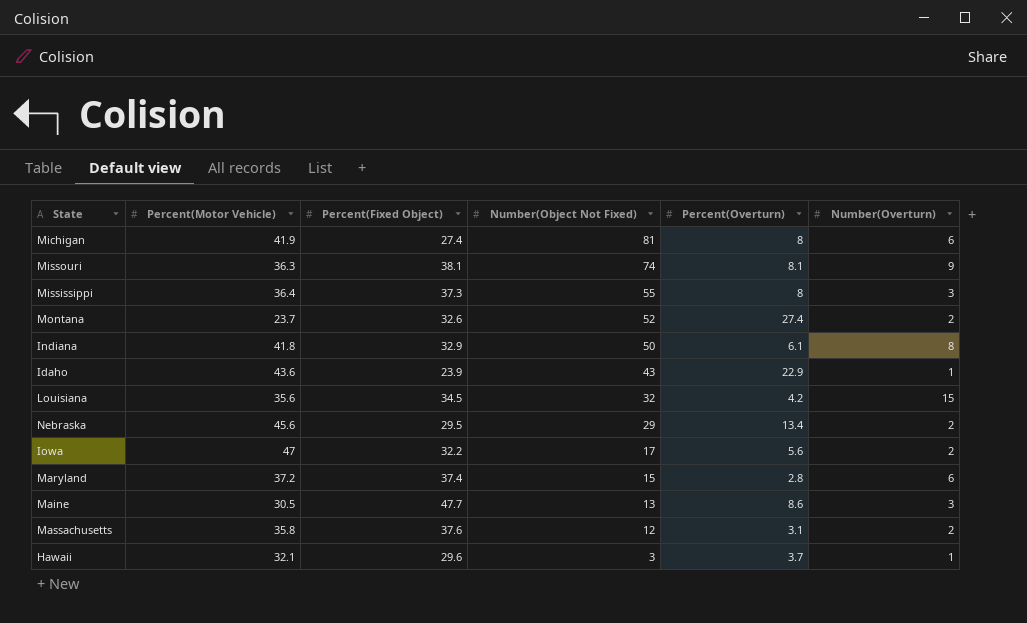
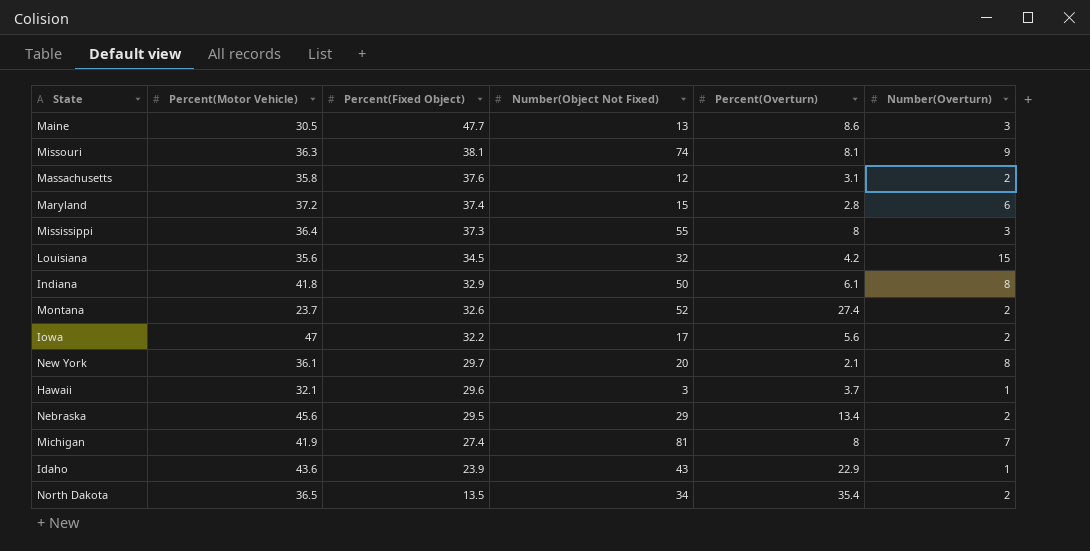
row order: Number(Object Not Fixed) descending -> Percent(Fixed Object) descending
row New York: none -> 36.1 | 29.7 | 20 | 2.1 | 8
Michigan | Number(Overturn): 6 -> 7
row North Dakota: none -> 36.5 | 13.5 | 34 | 35.4 | 2

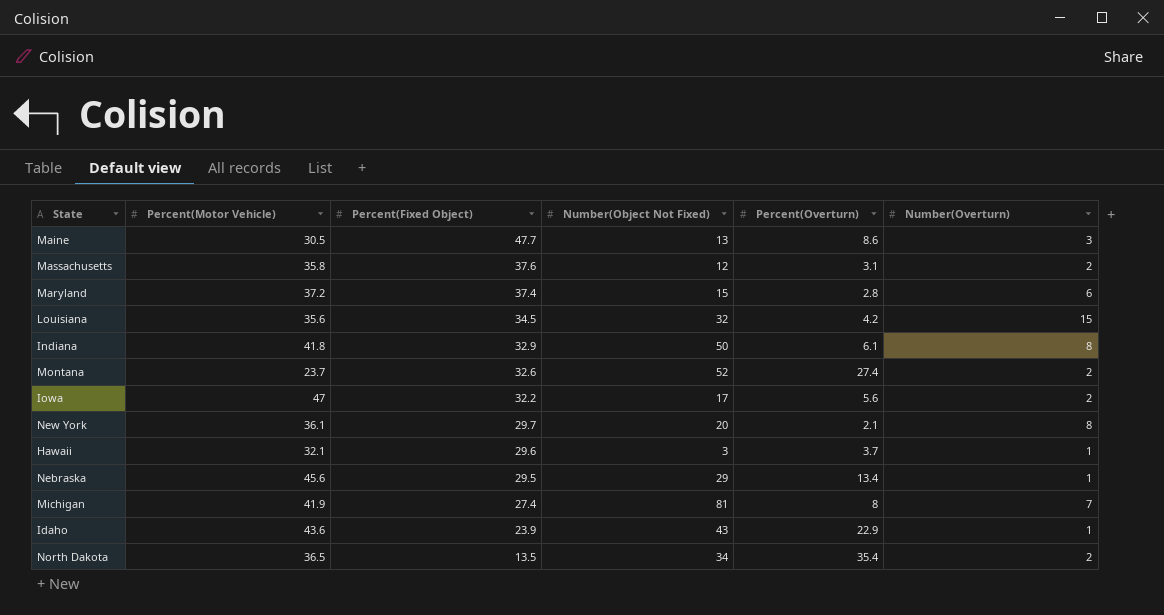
row Missouri: 36.3 | 38.1 | 74 | 8.1 | 9 -> none
row Mississippi: 36.4 | 37.3 | 55 | 8 | 3 -> none
Nebraska | Number(Overturn): 2 -> 1

